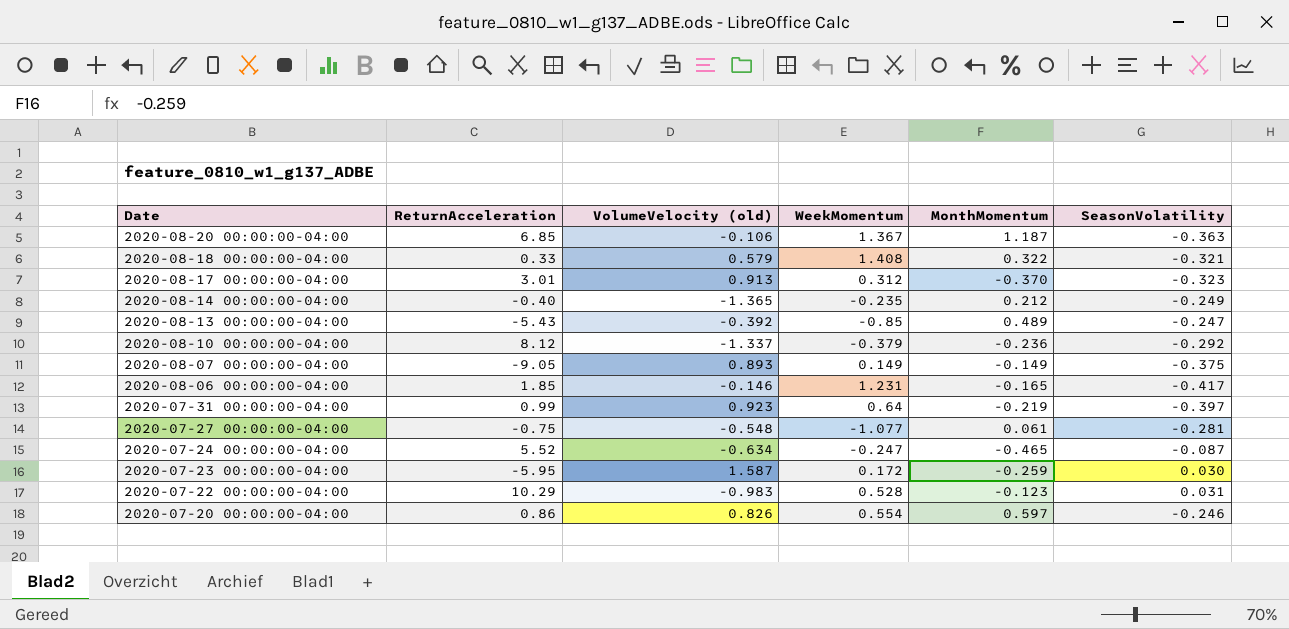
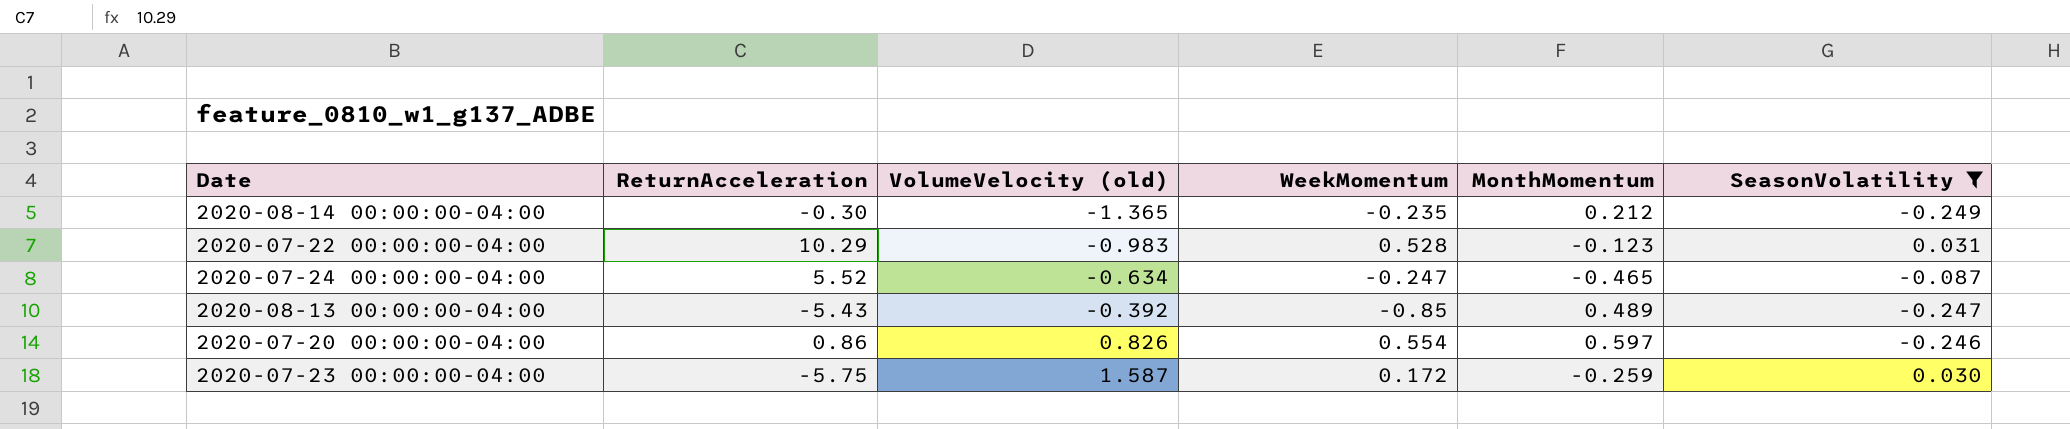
filter: none -> SeasonVolatility >= -0.249
row order: Date descending -> VolumeVelocity (old) ascending
2020-08-14 00:00:00-04:00 | ReturnAcceleration: -0.40 -> -0.30
2020-07-23 00:00:00-04:00 | ReturnAcceleration: -5.95 -> -5.75

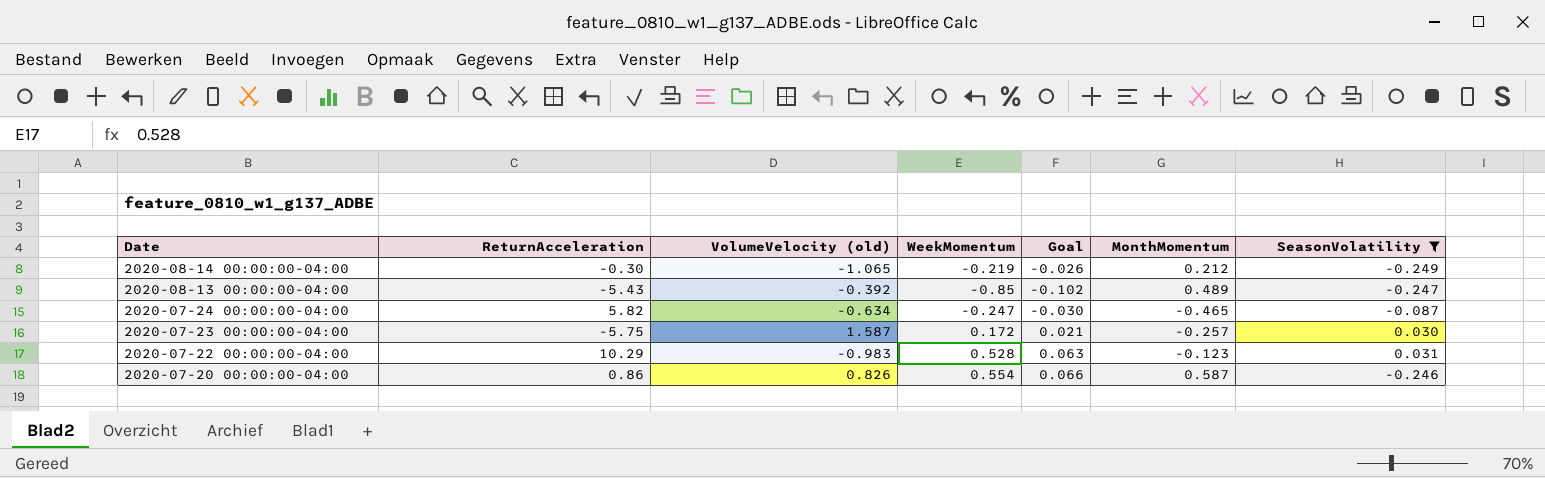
row order: VolumeVelocity (old) ascending -> Date descending
column Goal | formula: none -> [WeekMomentum] * 0.12
2020-08-14 00:00:00-04:00 | VolumeVelocity (old): -1.365 -> -1.065
2020-08-14 00:00:00-04:00 | WeekMomentum: -0.235 -> -0.219
2020-07-24 00:00:00-04:00 | ReturnAcceleration: 5.52 -> 5.82
2020-07-23 00:00:00-04:00 | MonthMomentum: -0.259 -> -0.257
2020-07-20 00:00:00-04:00 | MonthMomentum: 0.597 -> 0.587

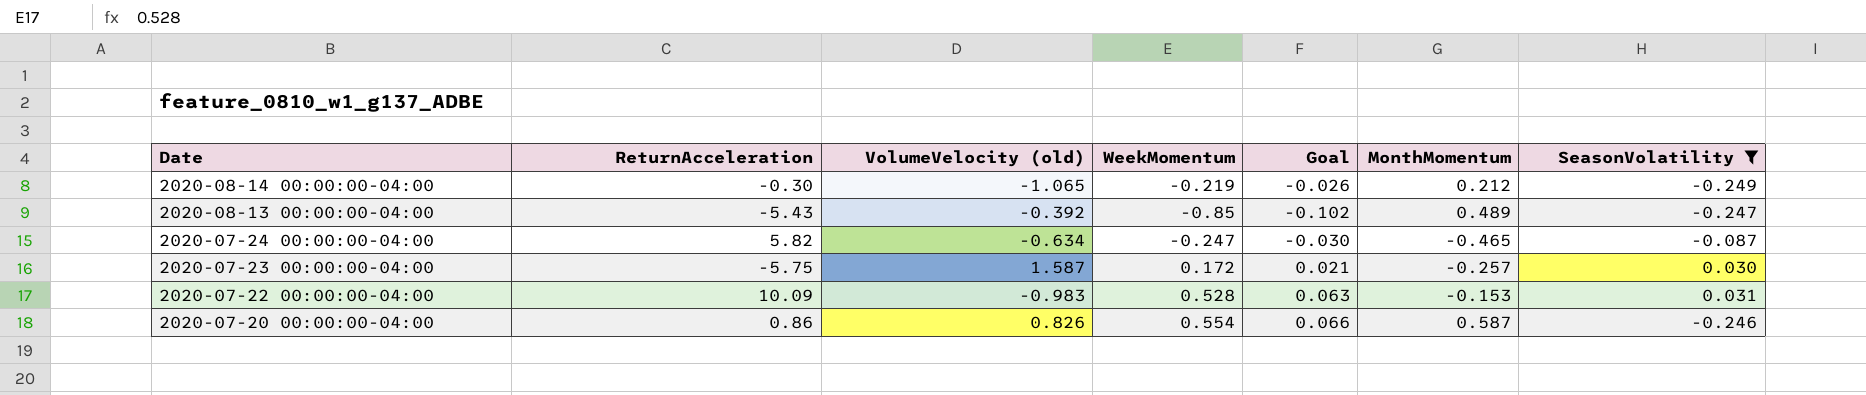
2020-07-22 00:00:00-04:00 | ReturnAcceleration: 10.29 -> 10.09
2020-07-22 00:00:00-04:00 | MonthMomentum: -0.123 -> -0.153

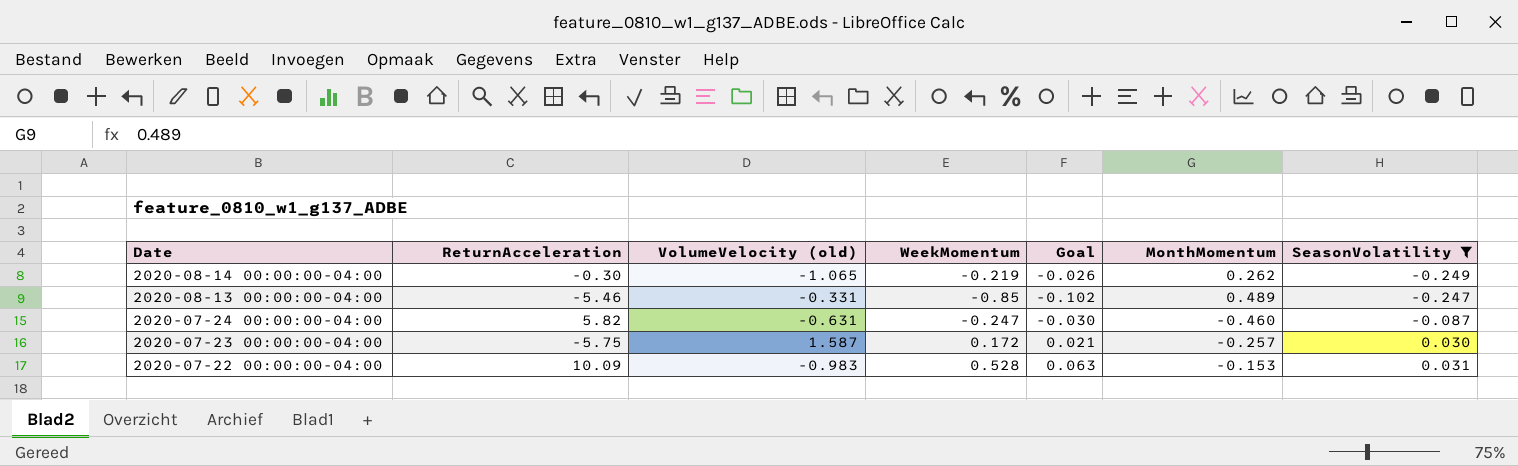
row 2020-07-20 00:00:00-04:00: 0.86 | 0.826 | 0.554 | 0.066 | 0.587 | -0.246 -> none
2020-08-14 00:00:00-04:00 | MonthMomentum: 0.212 -> 0.262
2020-08-13 00:00:00-04:00 | ReturnAcceleration: -5.43 -> -5.46
2020-08-13 00:00:00-04:00 | VolumeVelocity (old): -0.392 -> -0.331
2020-07-24 00:00:00-04:00 | VolumeVelocity (old): -0.634 -> -0.631
2020-07-24 00:00:00-04:00 | MonthMomentum: -0.465 -> -0.460

